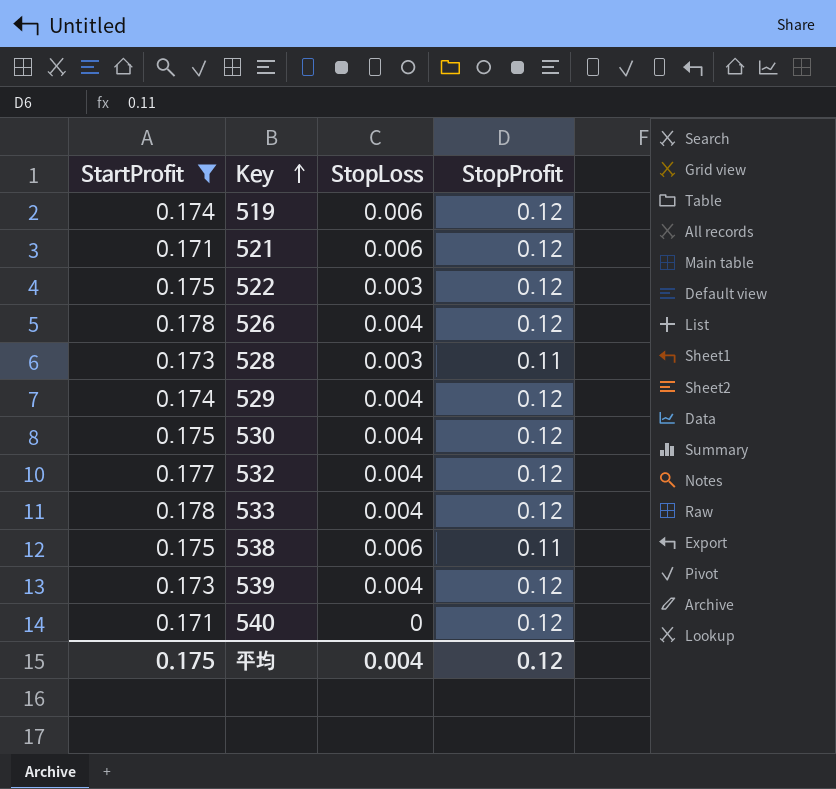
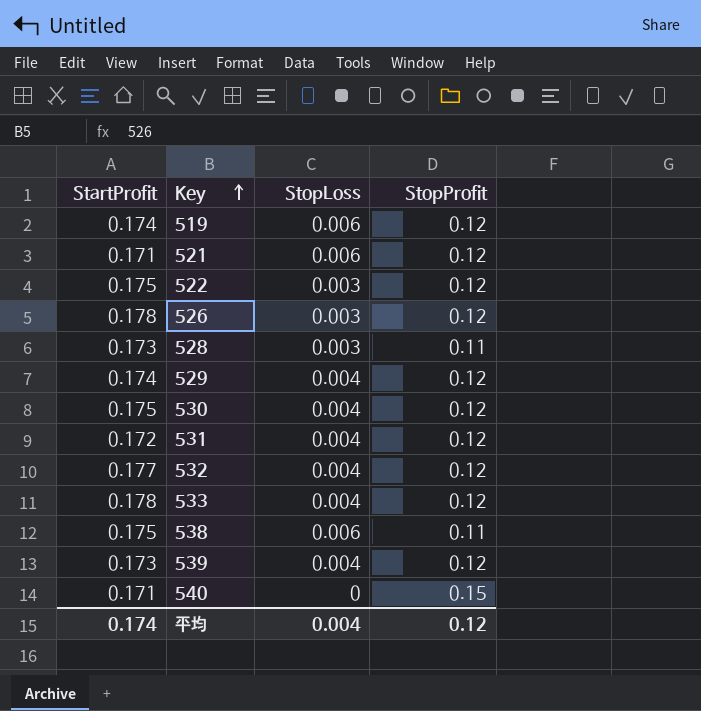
filter: StartProfit != 0.172 -> none
526 | StopLoss: 0.004 -> 0.003
540 | StopProfit: 0.12 -> 0.15
平均 | StartProfit: 0.175 -> 0.174

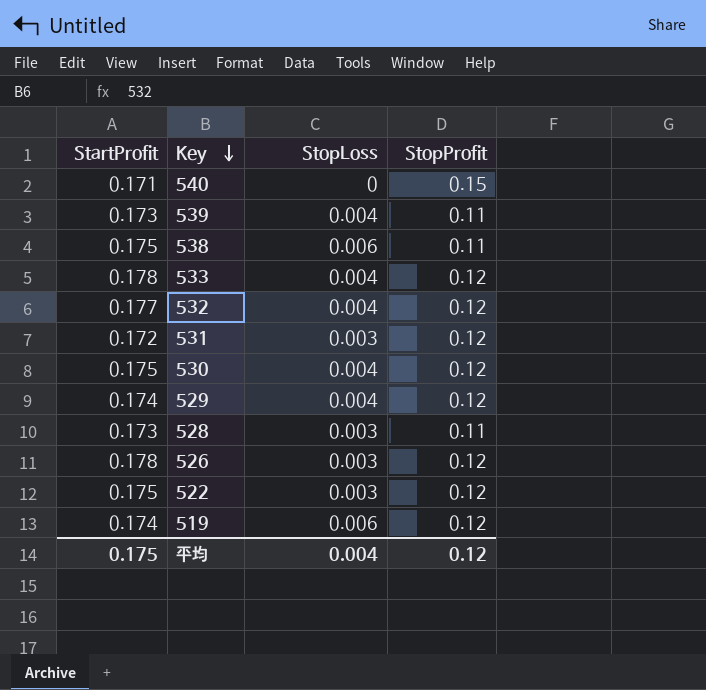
row order: Key ascending -> Key descending
row 521: 0.171 | 0.006 | 0.12 -> none
539 | StopProfit: 0.12 -> 0.11
531 | StopLoss: 0.004 -> 0.003
平均 | StartProfit: 0.174 -> 0.175

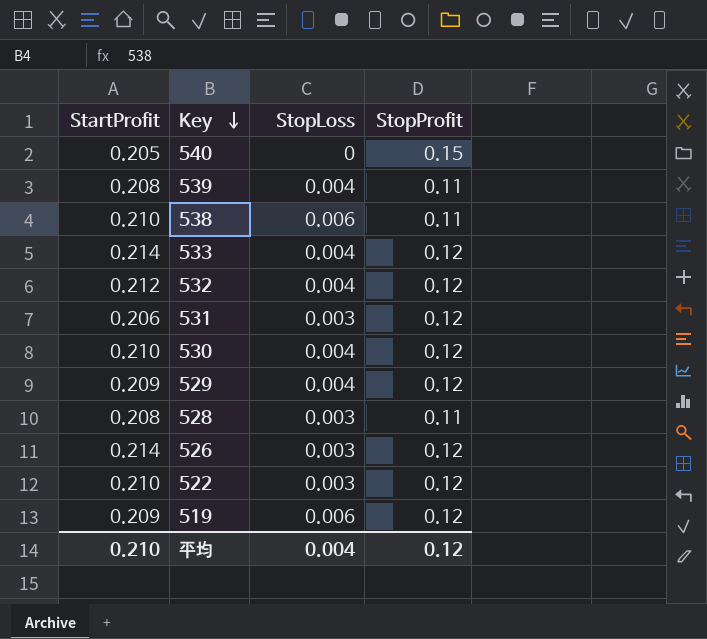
540 | StartProfit: 0.171 -> 0.205
539 | StartProfit: 0.173 -> 0.208
538 | StartProfit: 0.175 -> 0.210
533 | StartProfit: 0.178 -> 0.214
532 | StartProfit: 0.177 -> 0.212
531 | StartProfit: 0.172 -> 0.206
530 | StartProfit: 0.175 -> 0.210
529 | StartProfit: 0.174 -> 0.209
528 | StartProfit: 0.173 -> 0.208
526 | StartProfit: 0.178 -> 0.214
522 | StartProfit: 0.175 -> 0.210
519 | StartProfit: 0.174 -> 0.209
平均 | StartProfit: 0.175 -> 0.210

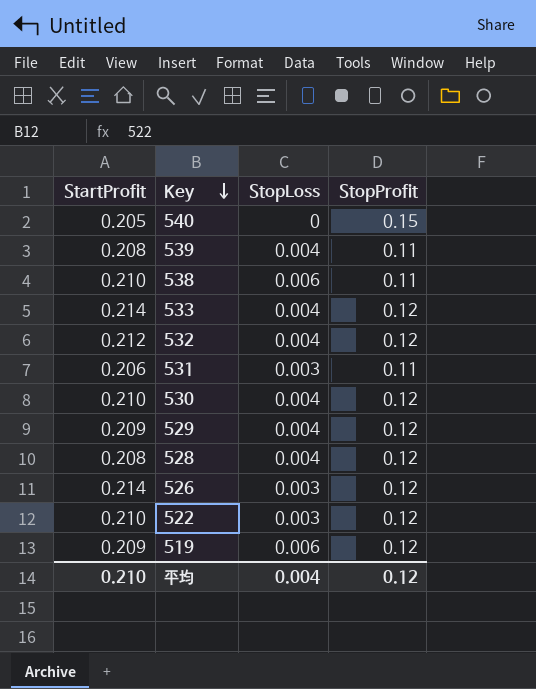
531 | StopProfit: 0.12 -> 0.11
528 | StopLoss: 0.003 -> 0.004
528 | StopProfit: 0.11 -> 0.12

